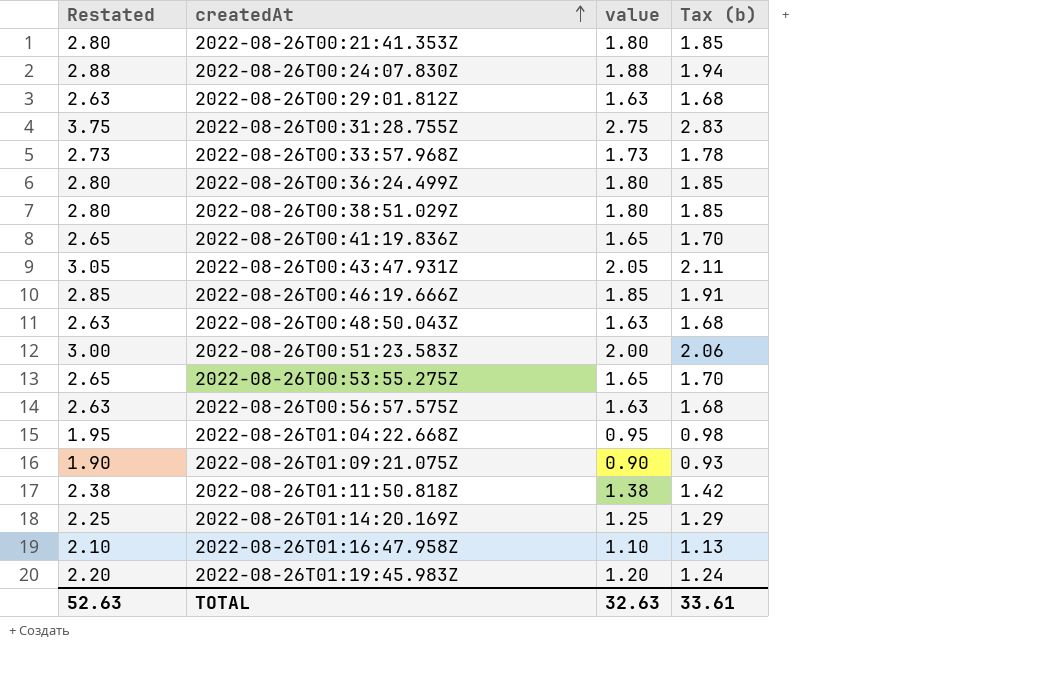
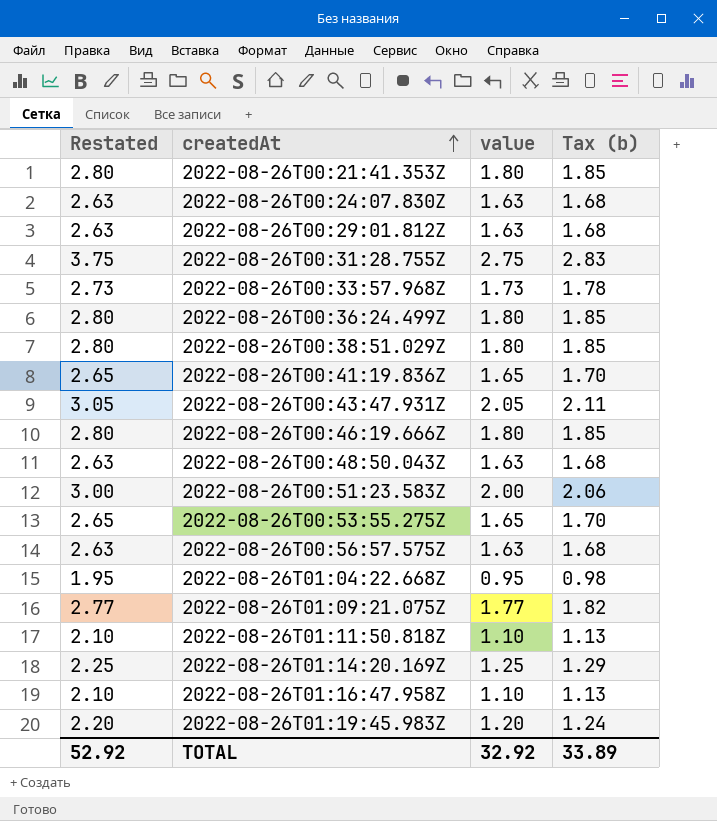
2022-08-26T00:24:07.830Z | Restated: 2.88 -> 2.63
2022-08-26T00:24:07.830Z | value: 1.88 -> 1.63
2022-08-26T00:24:07.830Z | Tax (b): 1.94 -> 1.68
2022-08-26T00:46:19.666Z | Restated: 2.85 -> 2.80
2022-08-26T00:46:19.666Z | value: 1.85 -> 1.80
2022-08-26T00:46:19.666Z | Tax (b): 1.91 -> 1.85
2022-08-26T01:09:21.075Z | Restated: 1.90 -> 2.77
2022-08-26T01:09:21.075Z | value: 0.90 -> 1.77
2022-08-26T01:09:21.075Z | Tax (b): 0.93 -> 1.82
2022-08-26T01:11:50.818Z | Restated: 2.38 -> 2.10
2022-08-26T01:11:50.818Z | value: 1.38 -> 1.10
2022-08-26T01:11:50.818Z | Tax (b): 1.42 -> 1.13
TOTAL | Restated: 52.63 -> 52.92
TOTAL | value: 32.63 -> 32.92
TOTAL | Tax (b): 33.61 -> 33.89

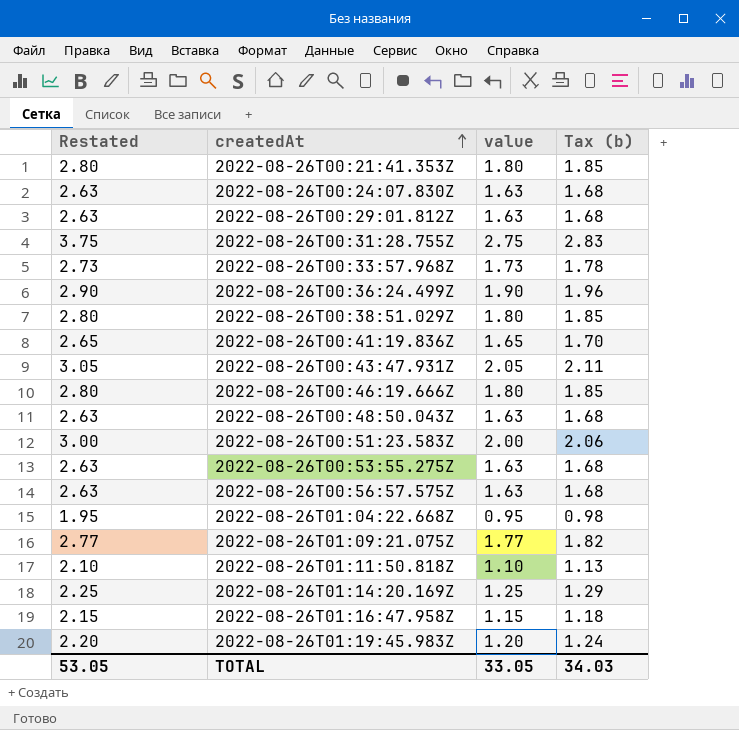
2022-08-26T00:36:24.499Z | Restated: 2.80 -> 2.90
2022-08-26T00:36:24.499Z | value: 1.80 -> 1.90
2022-08-26T00:36:24.499Z | Tax (b): 1.85 -> 1.96
2022-08-26T00:53:55.275Z | Restated: 2.65 -> 2.63
2022-08-26T00:53:55.275Z | value: 1.65 -> 1.63
2022-08-26T00:53:55.275Z | Tax (b): 1.70 -> 1.68
2022-08-26T01:16:47.958Z | Restated: 2.10 -> 2.15
2022-08-26T01:16:47.958Z | value: 1.10 -> 1.15
2022-08-26T01:16:47.958Z | Tax (b): 1.13 -> 1.18
TOTAL | Restated: 52.92 -> 53.05
TOTAL | value: 32.92 -> 33.05
TOTAL | Tax (b): 33.89 -> 34.03

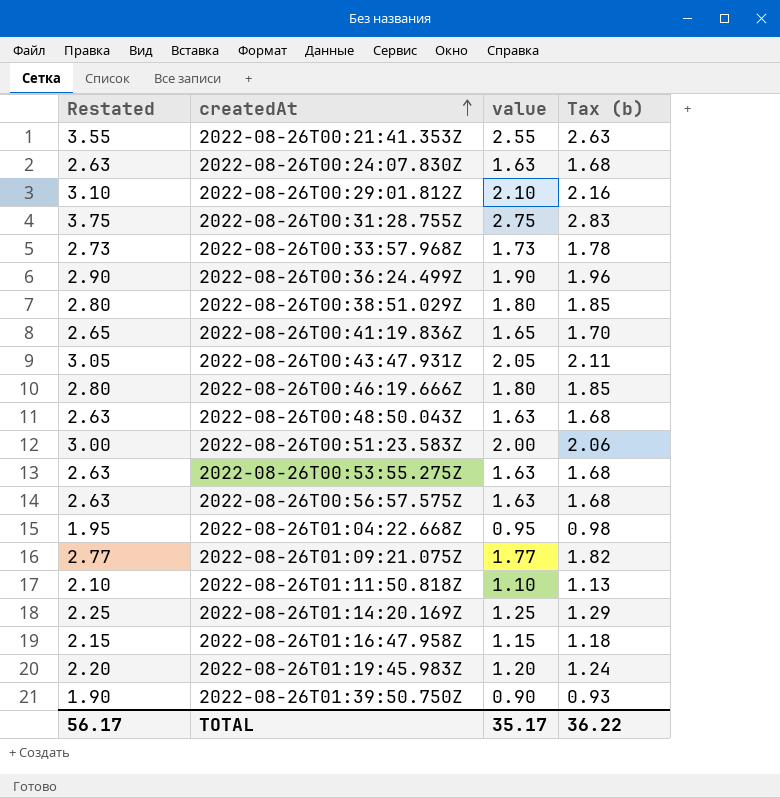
2022-08-26T00:21:41.353Z | Restated: 2.80 -> 3.55
2022-08-26T00:21:41.353Z | value: 1.80 -> 2.55
2022-08-26T00:21:41.353Z | Tax (b): 1.85 -> 2.63
2022-08-26T00:29:01.812Z | Restated: 2.63 -> 3.10
2022-08-26T00:29:01.812Z | value: 1.63 -> 2.10
2022-08-26T00:29:01.812Z | Tax (b): 1.68 -> 2.16
row 2022-08-26T01:39:50.750Z: none -> 1.90 | 0.90 | 0.93
TOTAL | Restated: 53.05 -> 56.17
TOTAL | value: 33.05 -> 35.17
TOTAL | Tax (b): 34.03 -> 36.22

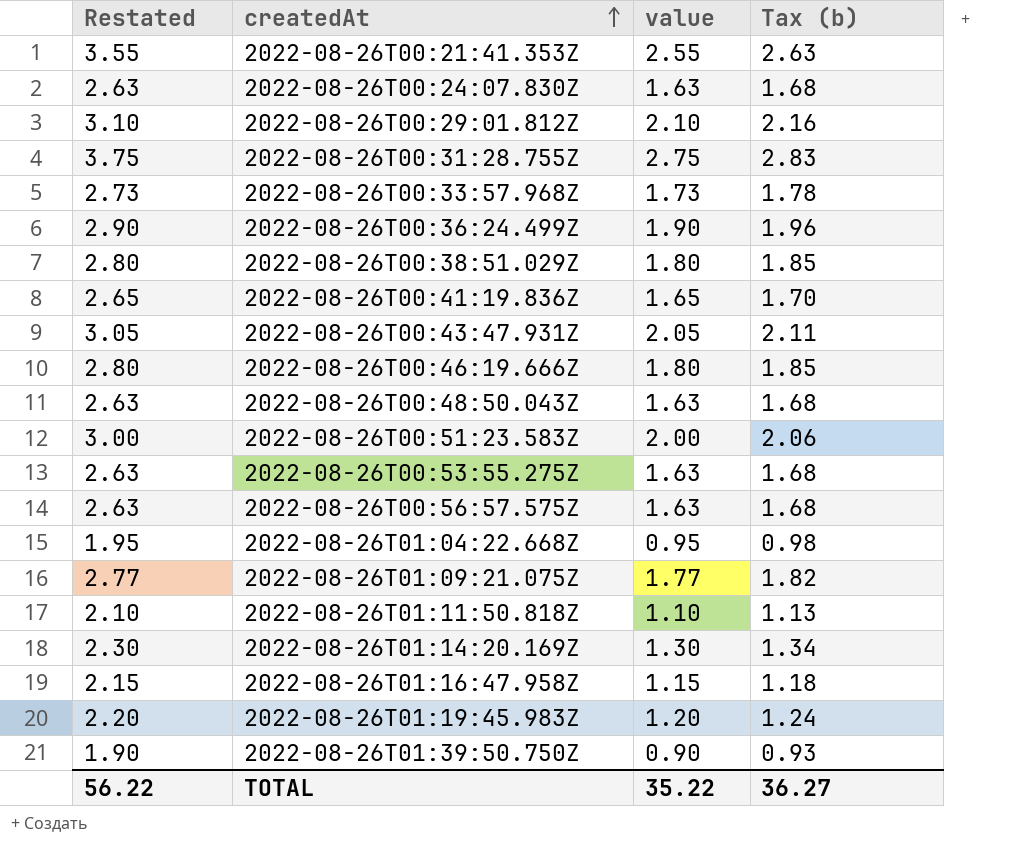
2022-08-26T01:14:20.169Z | Restated: 2.25 -> 2.30
2022-08-26T01:14:20.169Z | value: 1.25 -> 1.30
2022-08-26T01:14:20.169Z | Tax (b): 1.29 -> 1.34
TOTAL | Restated: 56.17 -> 56.22
TOTAL | value: 35.17 -> 35.22
TOTAL | Tax (b): 36.22 -> 36.27

